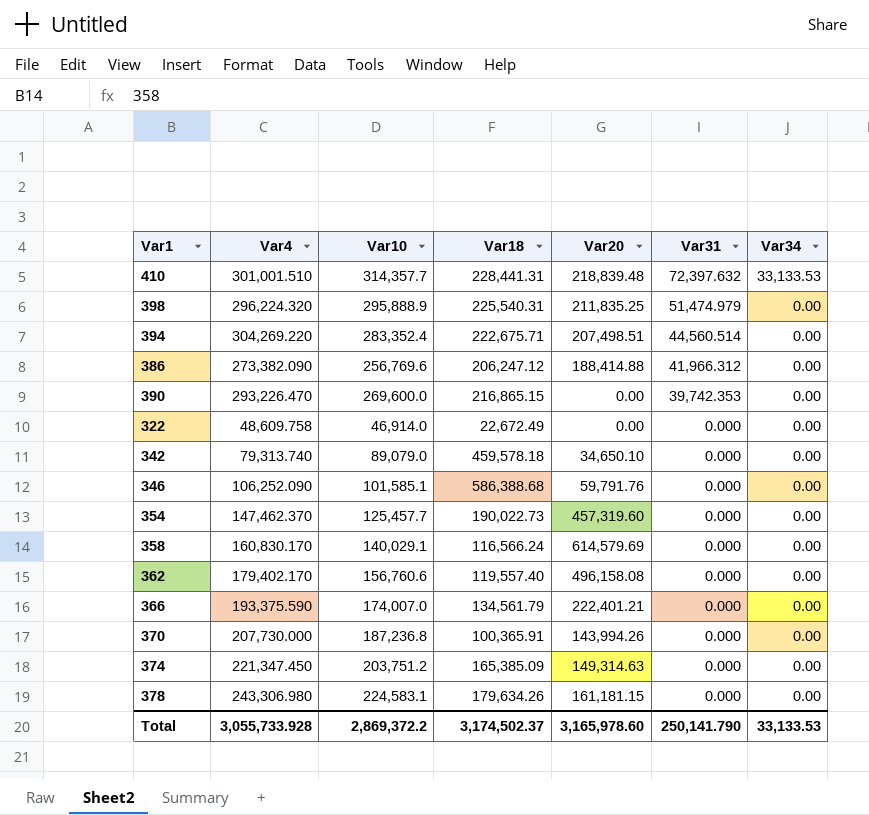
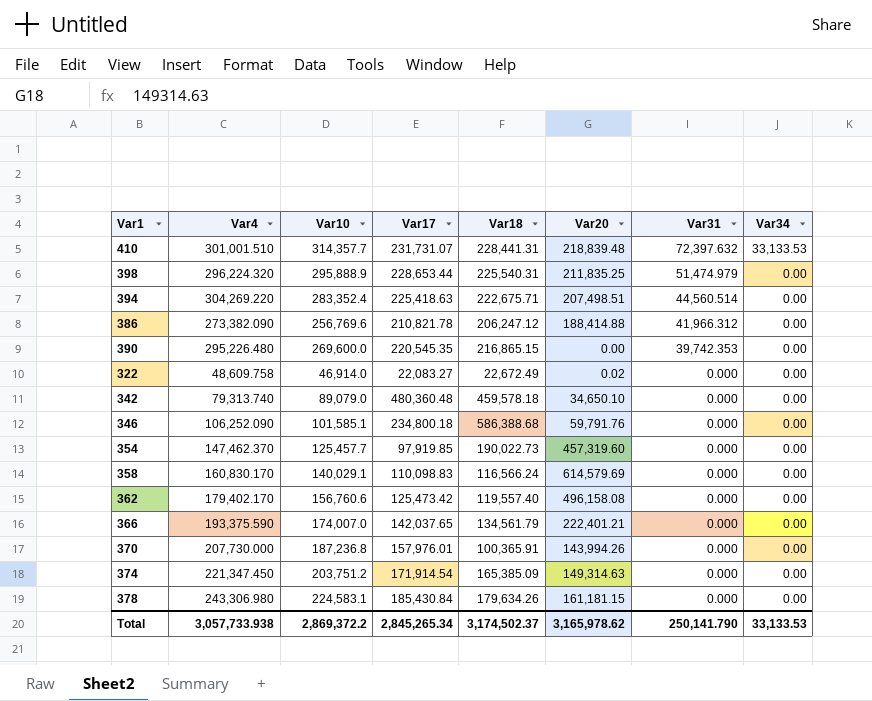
column Var17 | position: none -> 4
390 | Var4: 293,226.470 -> 295,226.480
322 | Var20: 0.00 -> 0.02
Total | Var4: 3,055,733.928 -> 3,057,733.938
Total | Var20: 3,165,978.60 -> 3,165,978.62

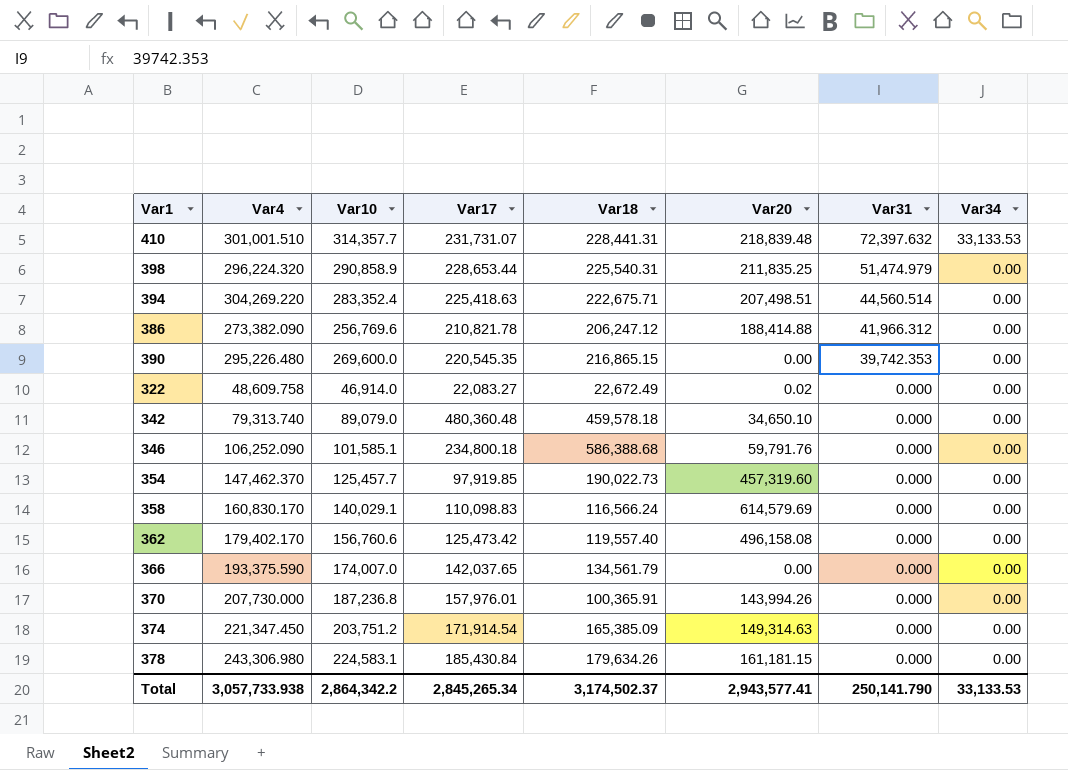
398 | Var10: 295,888.9 -> 290,858.9
366 | Var20: 222,401.21 -> 0.00
Total | Var10: 2,869,372.2 -> 2,864,342.2
Total | Var20: 3,165,978.62 -> 2,943,577.41

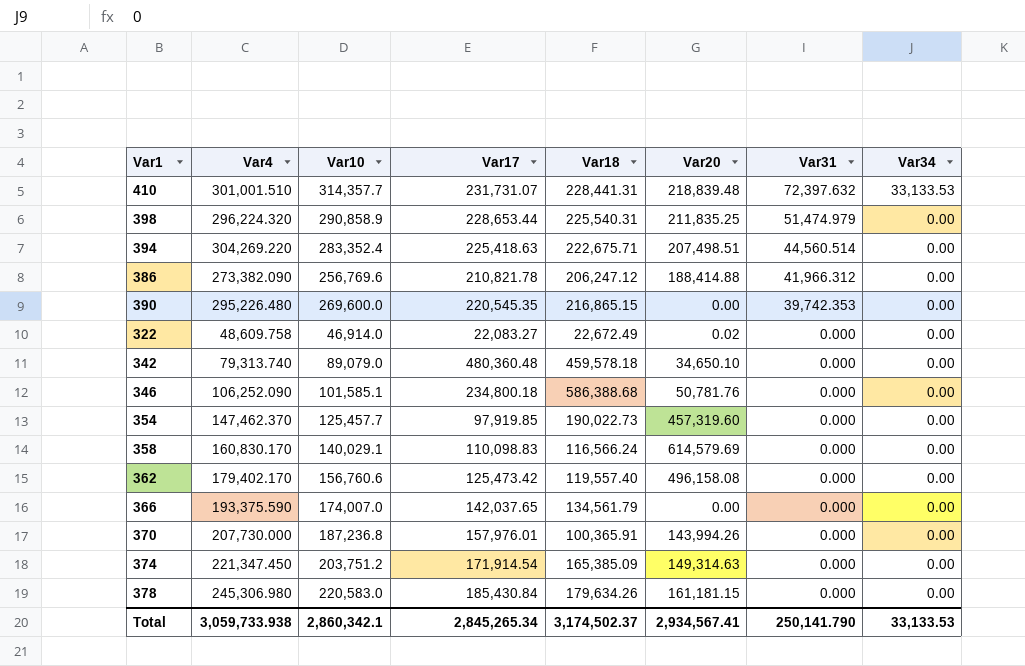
346 | Var20: 59,791.76 -> 50,781.76
378 | Var4: 243,306.980 -> 245,306.980
378 | Var10: 224,583.1 -> 220,583.0
Total | Var4: 3,057,733.938 -> 3,059,733.938
Total | Var10: 2,864,342.2 -> 2,860,342.1
Total | Var20: 2,943,577.41 -> 2,934,567.41

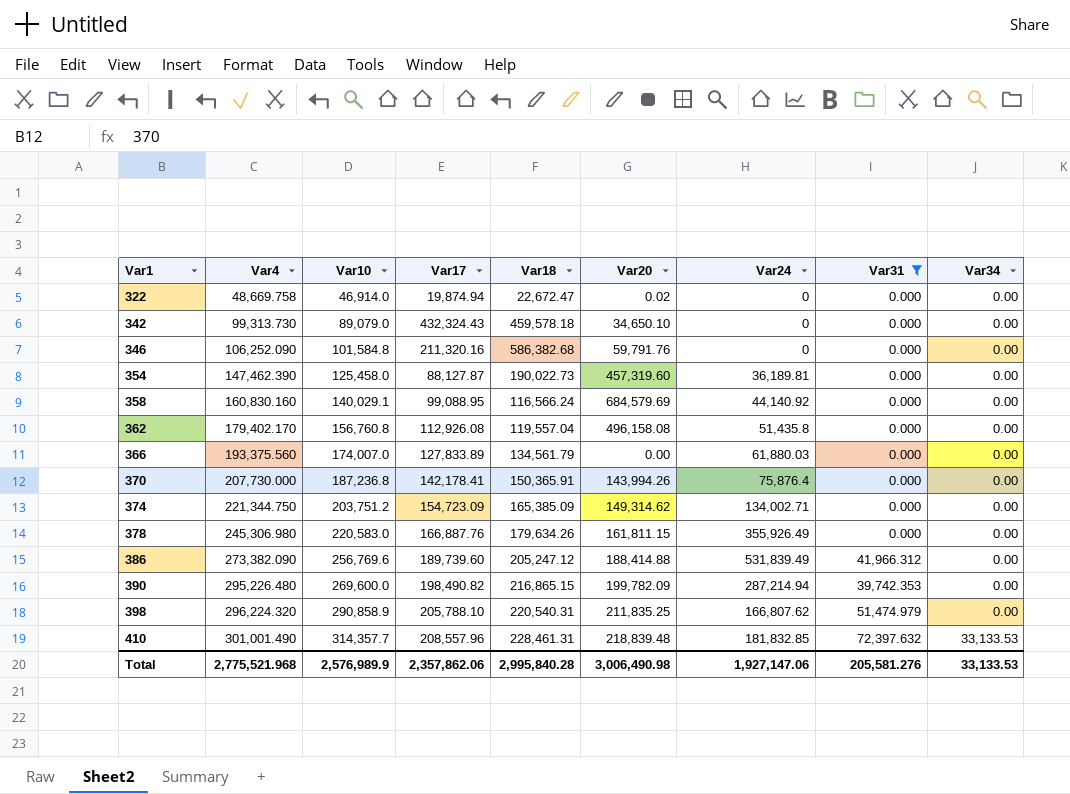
filter: none -> Var31 != 44,560.514
row order: Var31 descending -> Var1 ascending
column Var24 | position: none -> 7
322 | Var4: 48,609.758 -> 48,669.758
322 | Var17: 22,083.27 -> 19,874.94
322 | Var18: 22,672.49 -> 22,672.47
342 | Var4: 79,313.740 -> 99,313.730
342 | Var17: 480,360.48 -> 432,324.43
346 | Var10: 101,585.1 -> 101,584.8
346 | Var17: 234,800.18 -> 211,320.16
346 | Var18: 586,388.68 -> 586,382.68
346 | Var20: 50,781.76 -> 59,791.76
354 | Var4: 147,462.370 -> 147,462.390
354 | Var10: 125,457.7 -> 125,458.0
354 | Var17: 97,919.85 -> 88,127.87
358 | Var4: 160,830.170 -> 160,830.160
358 | Var17: 110,098.83 -> 99,088.95
358 | Var20: 614,579.69 -> 684,579.69
362 | Var10: 156,760.6 -> 156,760.8
362 | Var17: 125,473.42 -> 112,926.08
362 | Var18: 119,557.40 -> 119,557.04
366 | Var4: 193,375.590 -> 193,375.560
366 | Var17: 142,037.65 -> 127,833.89
370 | Var17: 157,976.01 -> 142,178.41
370 | Var18: 100,365.91 -> 150,365.91
374 | Var4: 221,347.450 -> 221,344.750
374 | Var17: 171,914.54 -> 154,723.09
374 | Var20: 149,314.63 -> 149,314.62
378 | Var17: 185,430.84 -> 166,887.76
378 | Var20: 161,181.15 -> 161,811.15
386 | Var17: 210,821.78 -> 189,739.60
386 | Var18: 206,247.12 -> 205,247.12
390 | Var17: 220,545.35 -> 198,490.82
390 | Var20: 0.00 -> 199,782.09
398 | Var17: 228,653.44 -> 205,788.10
398 | Var18: 225,540.31 -> 220,540.31
410 | Var4: 301,001.510 -> 301,001.490
410 | Var17: 231,731.07 -> 208,557.96
410 | Var18: 228,441.31 -> 228,461.31
Total | Var4: 3,059,733.938 -> 2,775,521.968
Total | Var10: 2,860,342.1 -> 2,576,989.9
Total | Var17: 2,845,265.34 -> 2,357,862.06
Total | Var18: 3,174,502.37 -> 2,995,840.28
Total | Var20: 2,934,567.41 -> 3,006,490.98
Total | Var31: 250,141.790 -> 205,581.276

